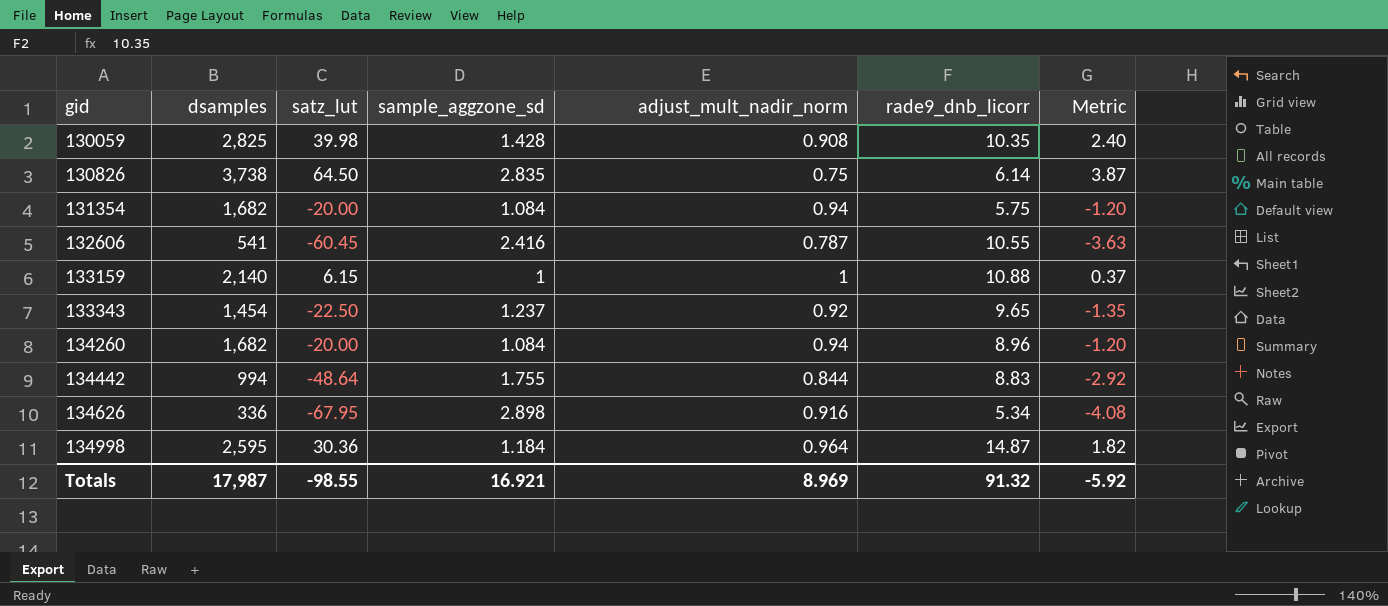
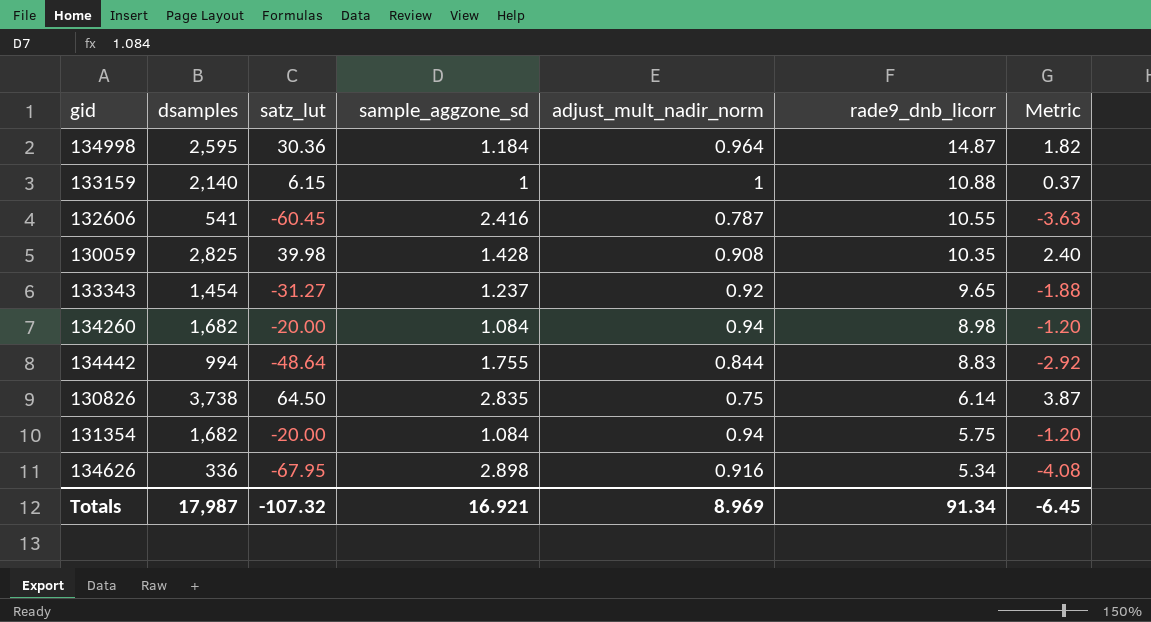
row order: gid ascending -> rade9_dnb_licorr descending
133343 | satz_lut: -22.50 -> -31.27
133343 | Metric: -1.35 -> -1.88
134260 | rade9_dnb_licorr: 8.96 -> 8.98
Totals | satz_lut: -98.55 -> -107.32
Totals | rade9_dnb_licorr: 91.32 -> 91.34
Totals | Metric: -5.92 -> -6.45

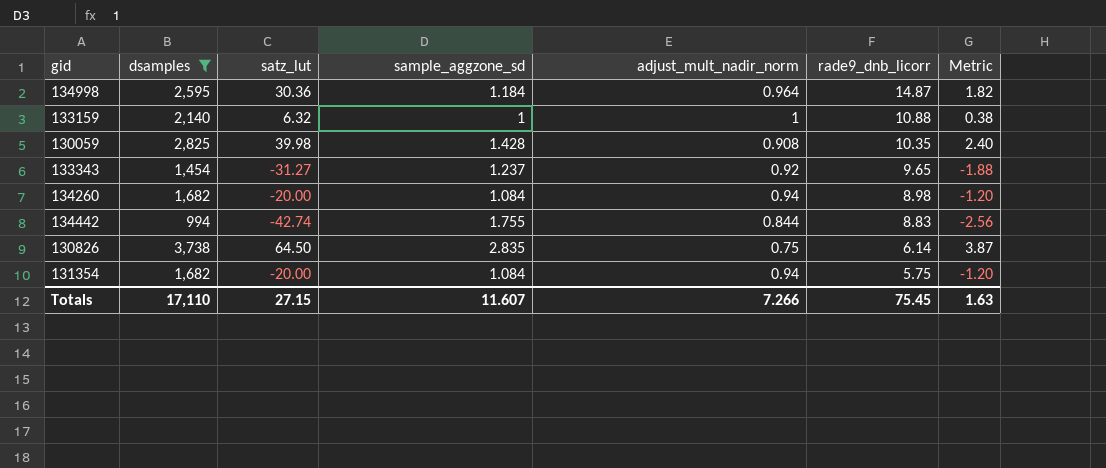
filter: none -> dsamples >= 994
133159 | satz_lut: 6.15 -> 6.32
133159 | Metric: 0.37 -> 0.38
134442 | satz_lut: -48.64 -> -42.74
134442 | Metric: -2.92 -> -2.56
Totals | dsamples: 17,987 -> 17,110
Totals | satz_lut: -107.32 -> 27.15
Totals | sample_aggzone_sd: 16.921 -> 11.607
Totals | adjust_mult_nadir_norm: 8.969 -> 7.266
Totals | rade9_dnb_licorr: 91.34 -> 75.45
Totals | Metric: -6.45 -> 1.63

